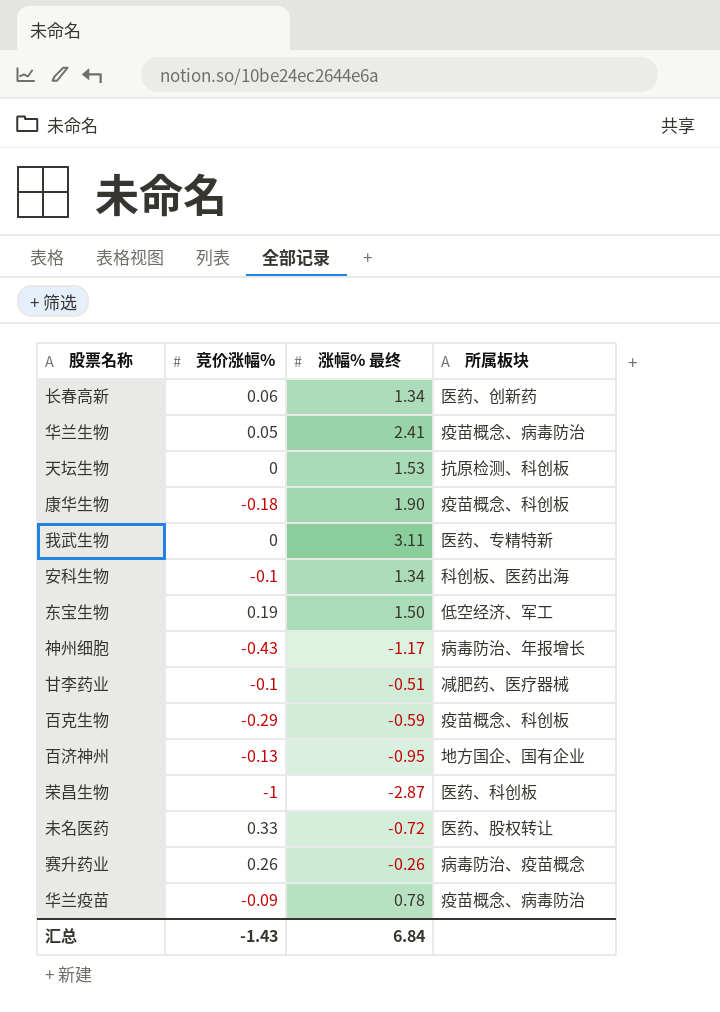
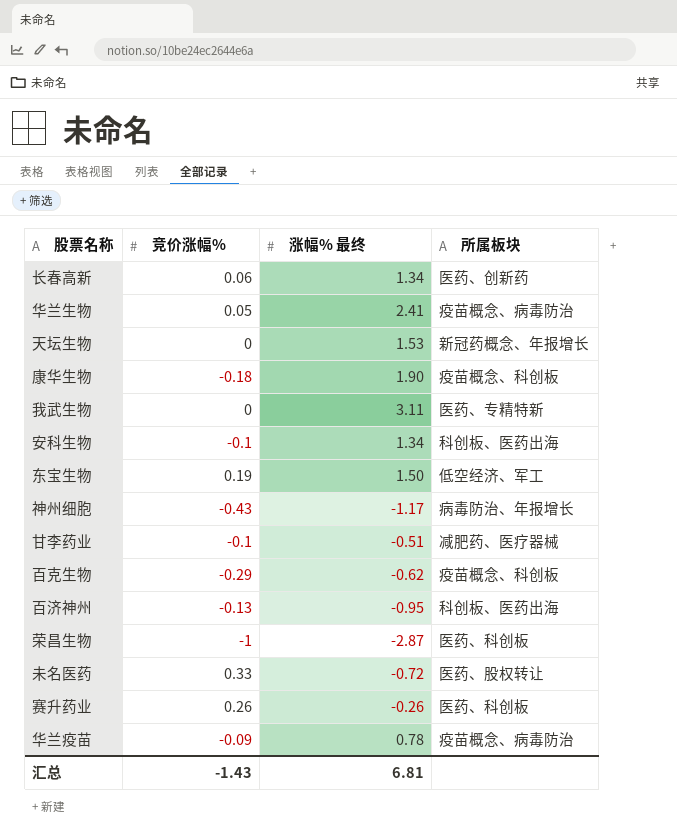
天坛生物 | 所属板块: 抗原检测、科创板 -> 新冠药概念、年报增长
百克生物 | 涨幅% 最终: -0.59 -> -0.62
百济神州 | 所属板块: 地方国企、国有企业 -> 科创板、医药出海
赛升药业 | 所属板块: 病毒防治、疫苗概念 -> 医药、科创板
汇总 | 涨幅% 最终: 6.84 -> 6.81

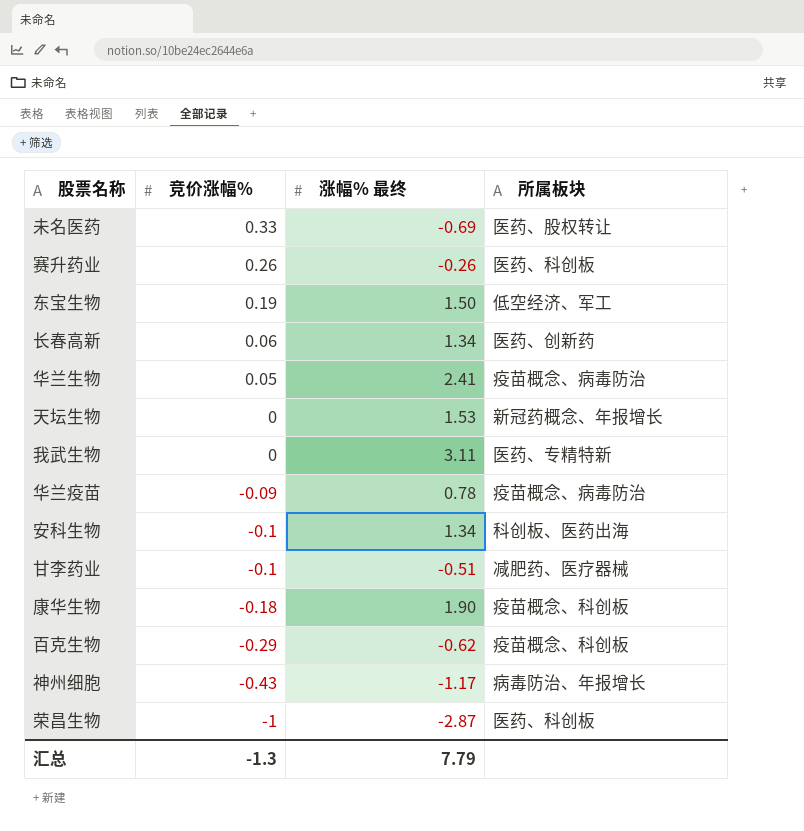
row order: none -> 竞价涨幅% descending
row 百济神州: -0.13 | -0.95 | 科创板、医药出海 -> none
未名医药 | 涨幅% 最终: -0.72 -> -0.69
汇总 | 竞价涨幅%: -1.43 -> -1.3
汇总 | 涨幅% 最终: 6.81 -> 7.79

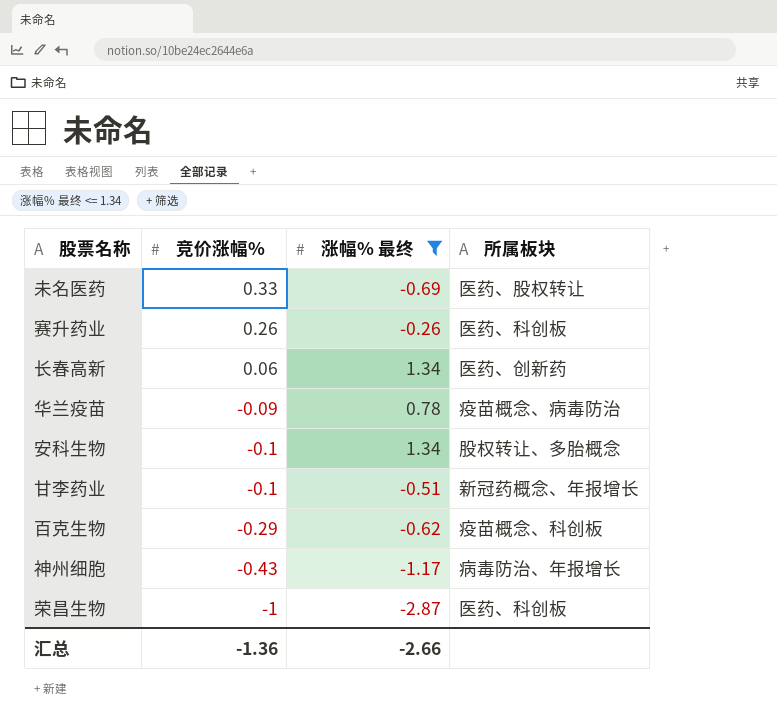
filter: none -> 涨幅% 最终 <= 1.34
安科生物 | 所属板块: 科创板、医药出海 -> 股权转让、多胎概念
甘李药业 | 所属板块: 减肥药、医疗器械 -> 新冠药概念、年报增长
汇总 | 竞价涨幅%: -1.3 -> -1.36
汇总 | 涨幅% 最终: 7.79 -> -2.66

